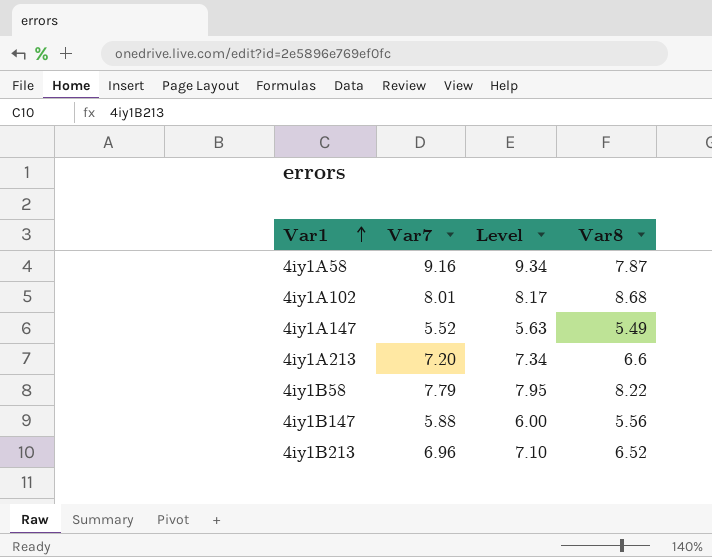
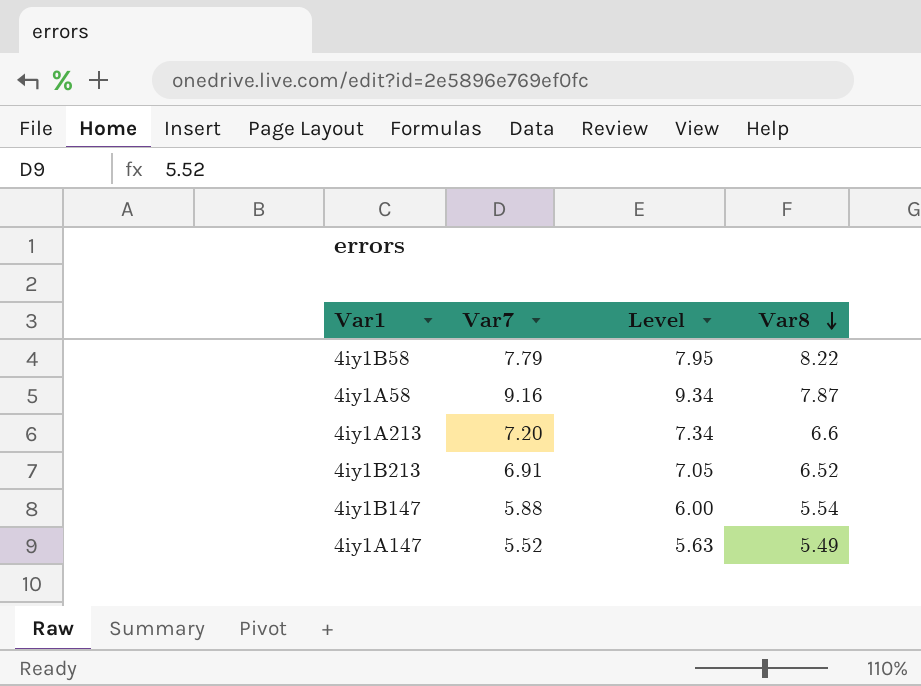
row order: Var1 ascending -> Var8 descending
row 4iy1A102: 8.01 | 8.17 | 8.68 -> none
4iy1B213 | Var7: 6.96 -> 6.91
4iy1B213 | Level: 7.10 -> 7.05
4iy1B147 | Var8: 5.56 -> 5.54

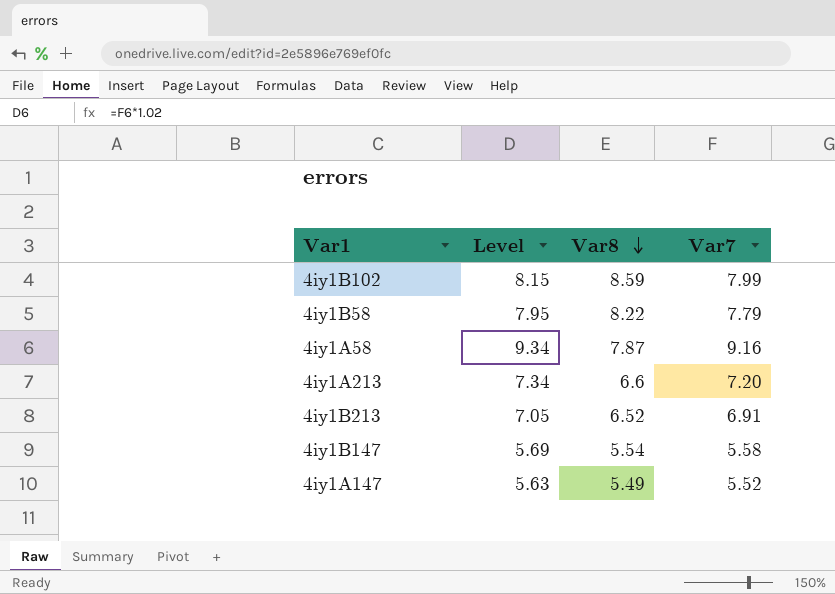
column Var7 | position: 2 -> 4
row 4iy1B102: none -> 8.15 | 8.59 | 7.99
4iy1B147 | Level: 6.00 -> 5.69
4iy1B147 | Var7: 5.88 -> 5.58

